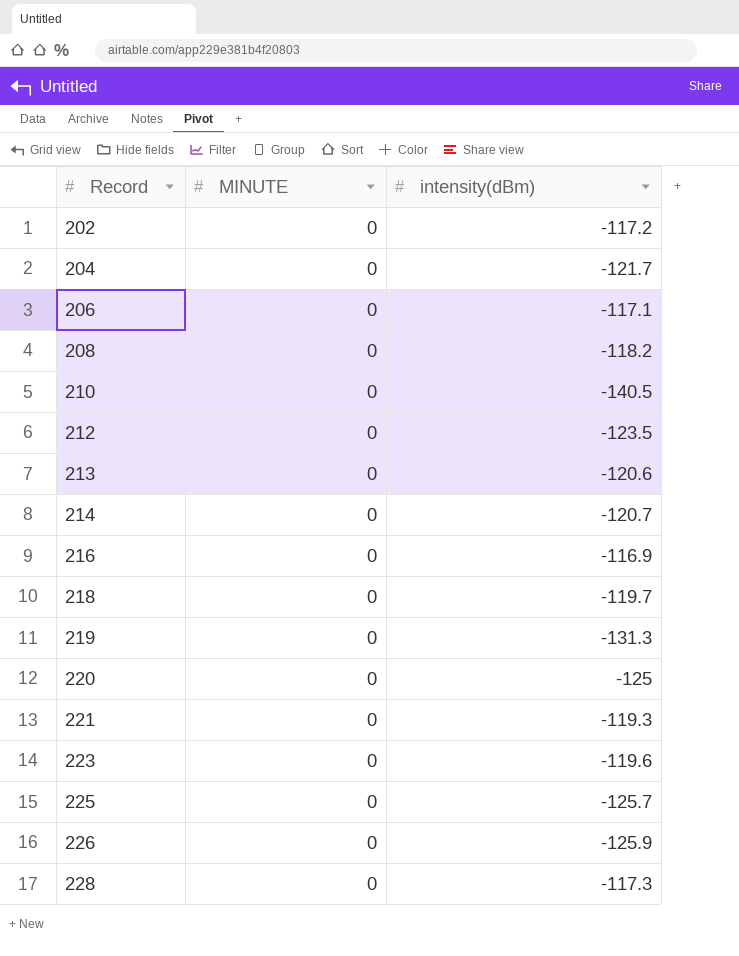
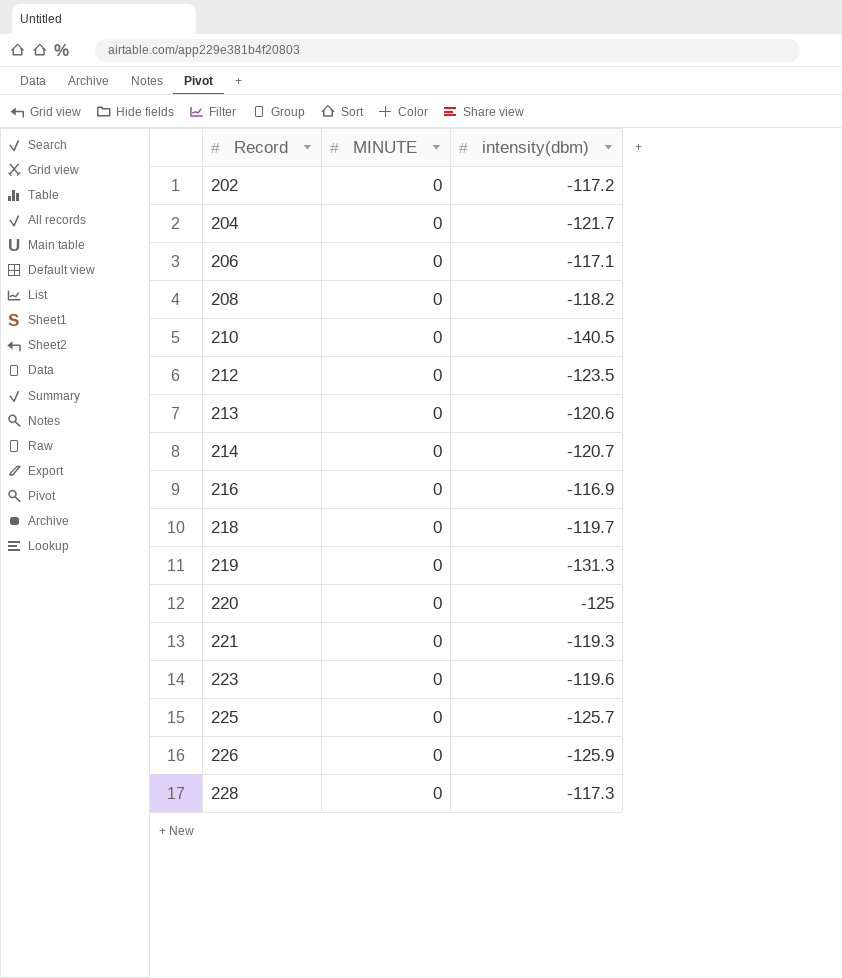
column name: intensity(dBm) -> intensity(dbm)

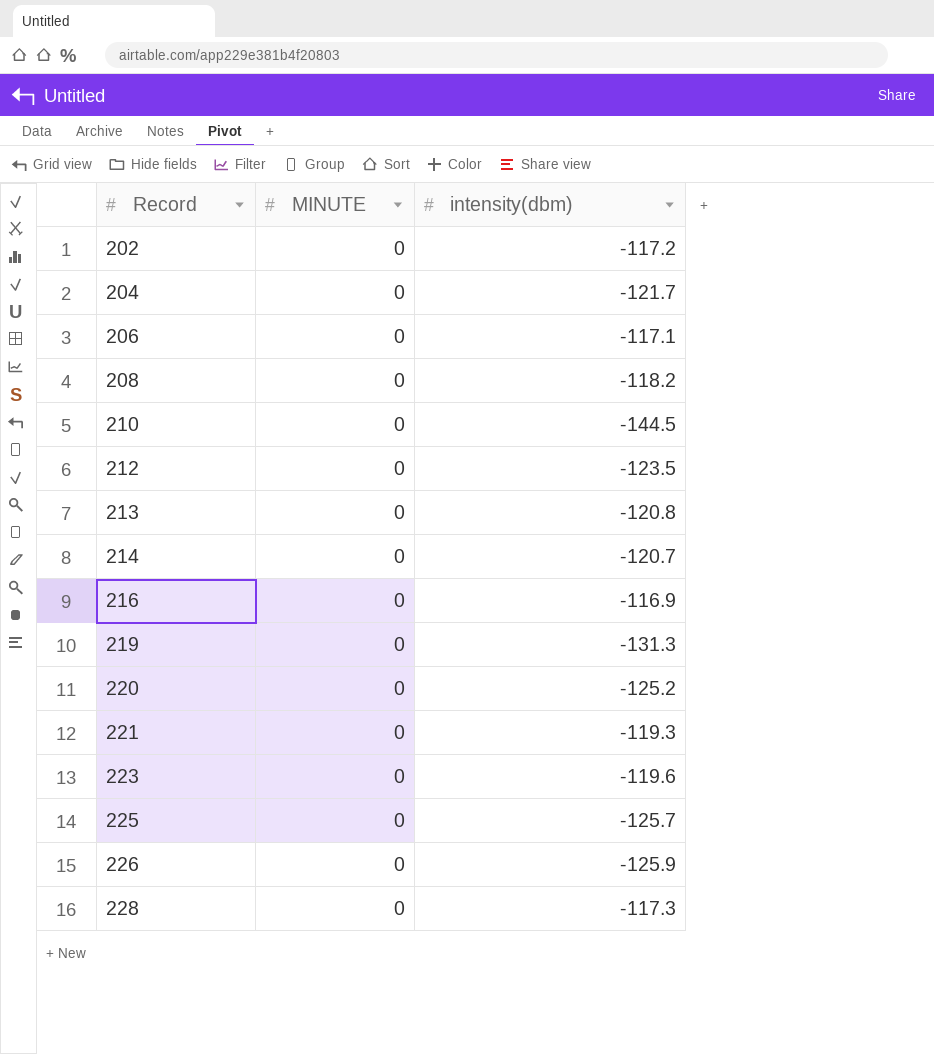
row 218: 0 | -119.7 -> none
210 | intensity(dbm): -140.5 -> -144.5
213 | intensity(dbm): -120.6 -> -120.8
220 | intensity(dbm): -125 -> -125.2

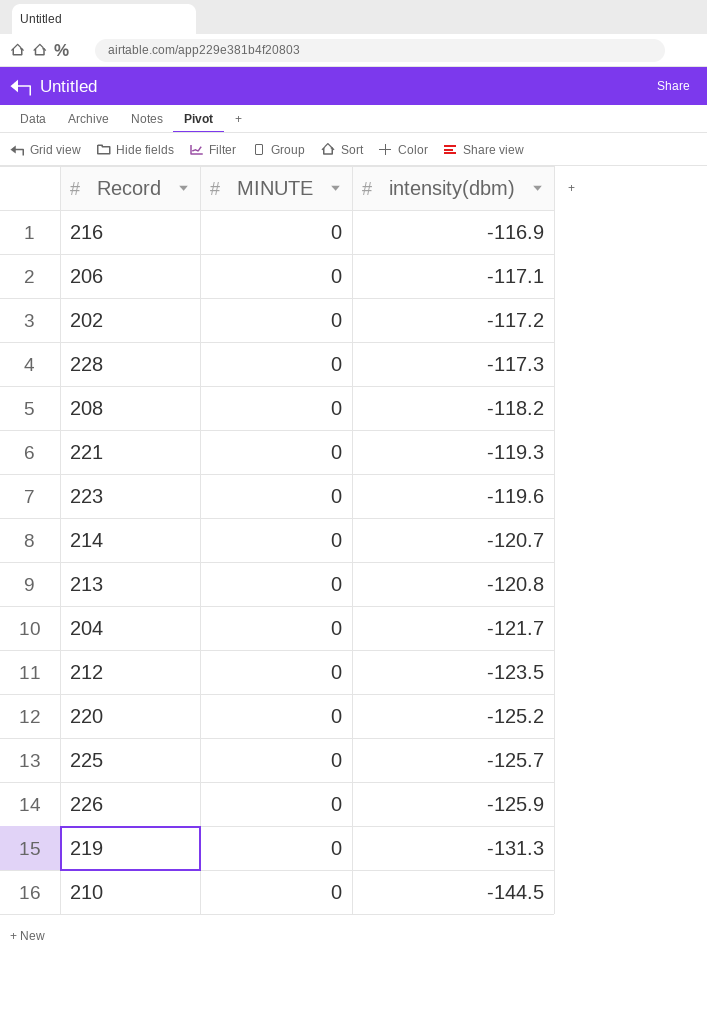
row order: Record ascending -> intensity(dbm) descending

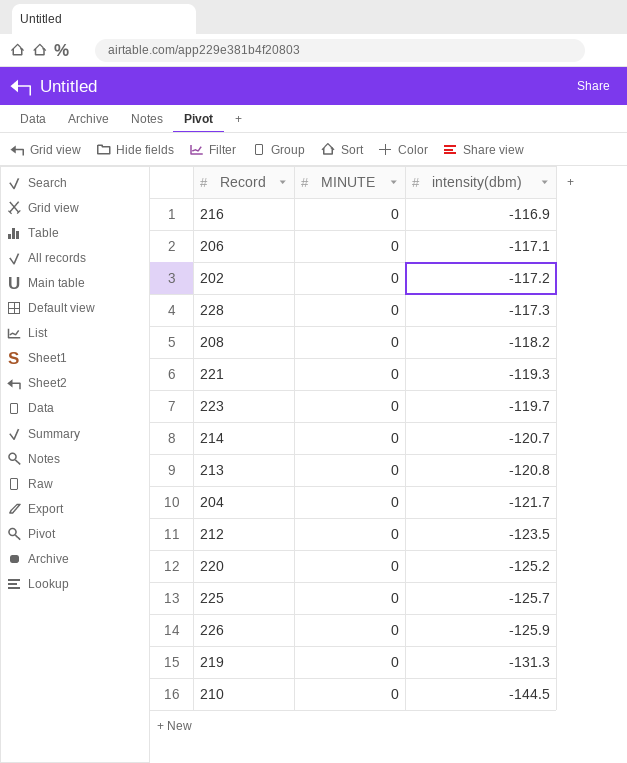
223 | intensity(dbm): -119.6 -> -119.7

